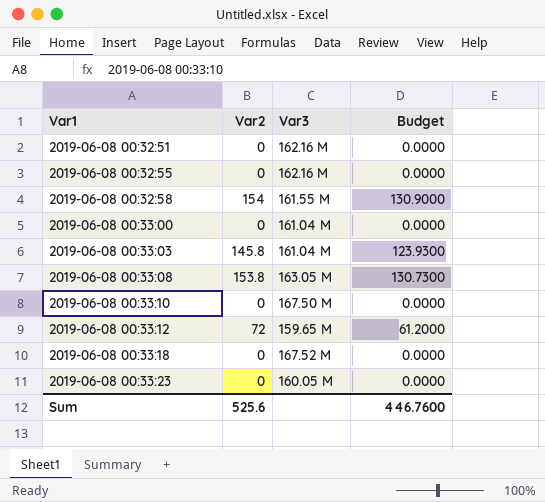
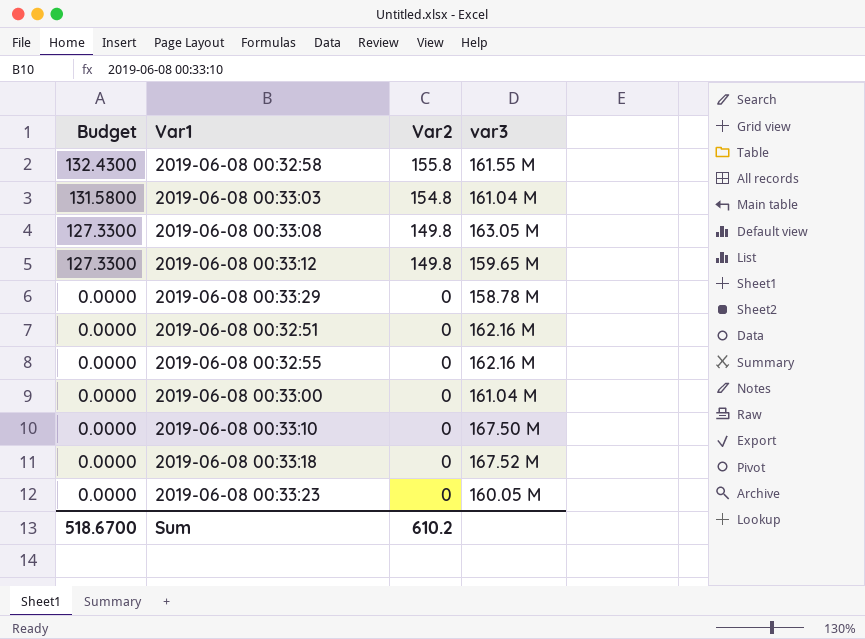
row order: Var1 ascending -> Budget descending
column Budget | position: 4 -> 1
column name: Var3 -> var3
2019-06-08 00:32:58 | Budget: 130.9000 -> 132.4300
2019-06-08 00:32:58 | Var2: 154 -> 155.8
2019-06-08 00:33:03 | Budget: 123.9300 -> 131.5800
2019-06-08 00:33:03 | Var2: 145.8 -> 154.8
2019-06-08 00:33:08 | Budget: 130.7300 -> 127.3300
2019-06-08 00:33:08 | Var2: 153.8 -> 149.8
2019-06-08 00:33:12 | Budget: 61.2000 -> 127.3300
2019-06-08 00:33:12 | Var2: 72 -> 149.8
row 2019-06-08 00:33:29: none -> 0.0000 | 0 | 158.78 M
Sum | Budget: 446.7600 -> 518.6700
Sum | Var2: 525.6 -> 610.2

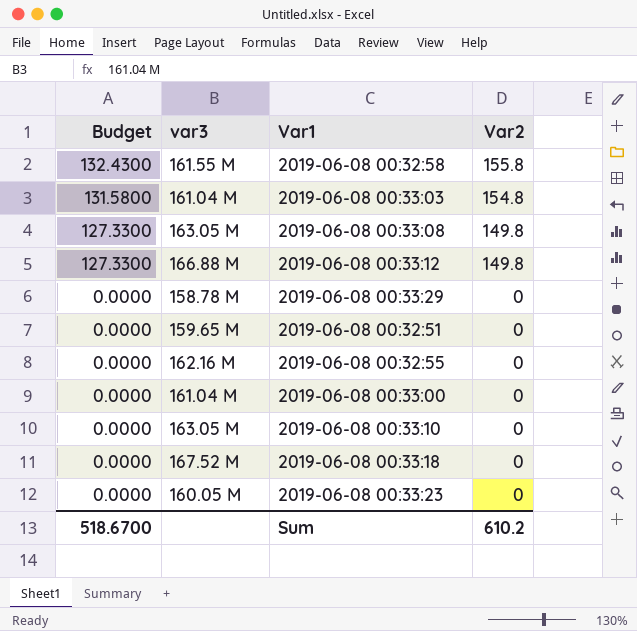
column var3 | position: 4 -> 2
2019-06-08 00:33:12 | var3: 159.65 M -> 166.88 M
2019-06-08 00:32:51 | var3: 162.16 M -> 159.65 M
2019-06-08 00:33:10 | var3: 167.50 M -> 163.05 M

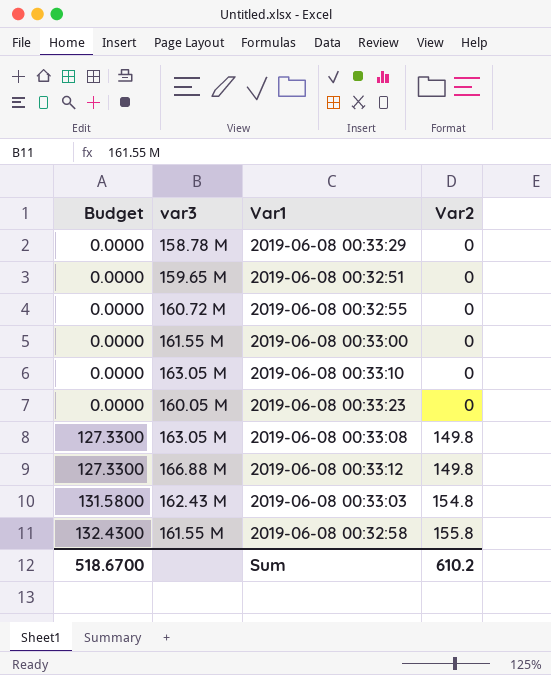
row order: Budget descending -> Budget ascending
row 2019-06-08 00:33:18: 0.0000 | 167.52 M | 0 -> none
2019-06-08 00:32:55 | var3: 162.16 M -> 160.72 M
2019-06-08 00:33:00 | var3: 161.04 M -> 161.55 M
2019-06-08 00:33:03 | var3: 161.04 M -> 162.43 M

